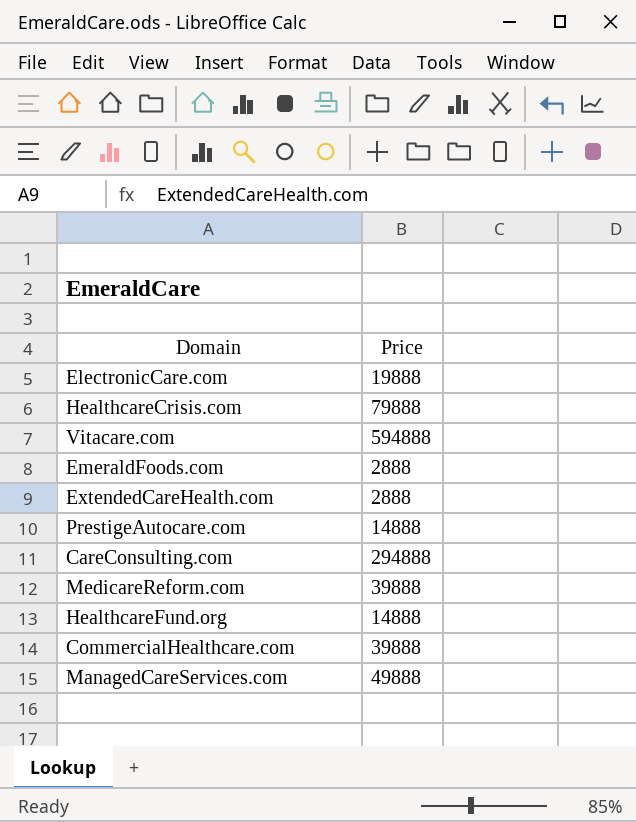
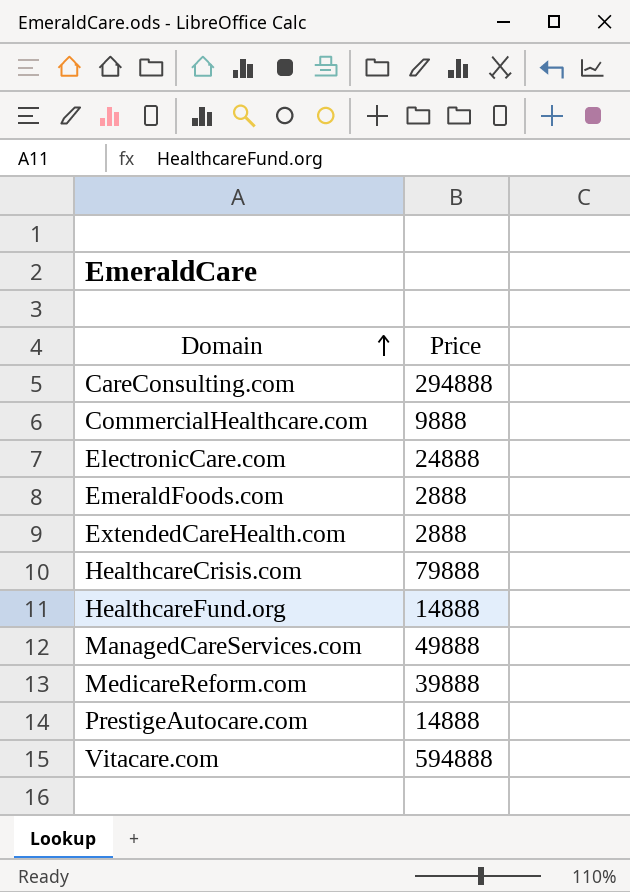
row order: none -> Domain ascending
CommercialHealthcare.com | Price: 39888 -> 9888
ElectronicCare.com | Price: 19888 -> 24888

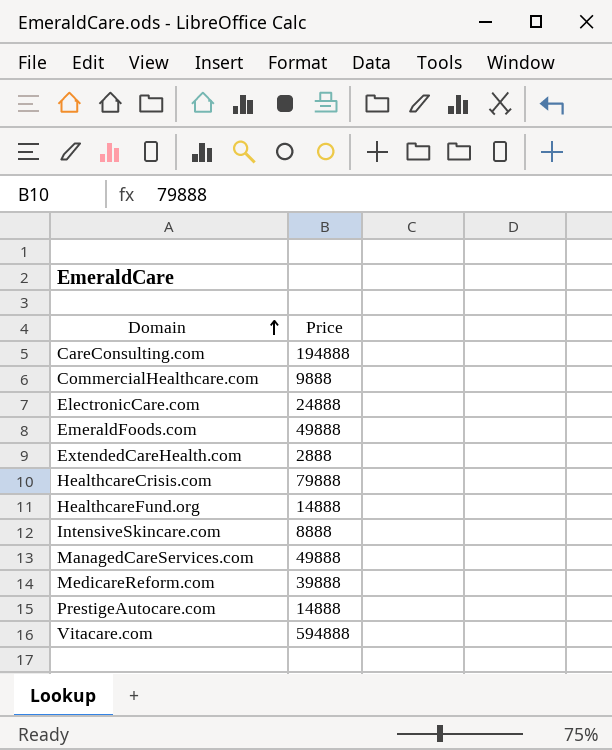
CareConsulting.com | Price: 294888 -> 194888
EmeraldFoods.com | Price: 2888 -> 49888
row IntensiveSkincare.com: none -> 8888

